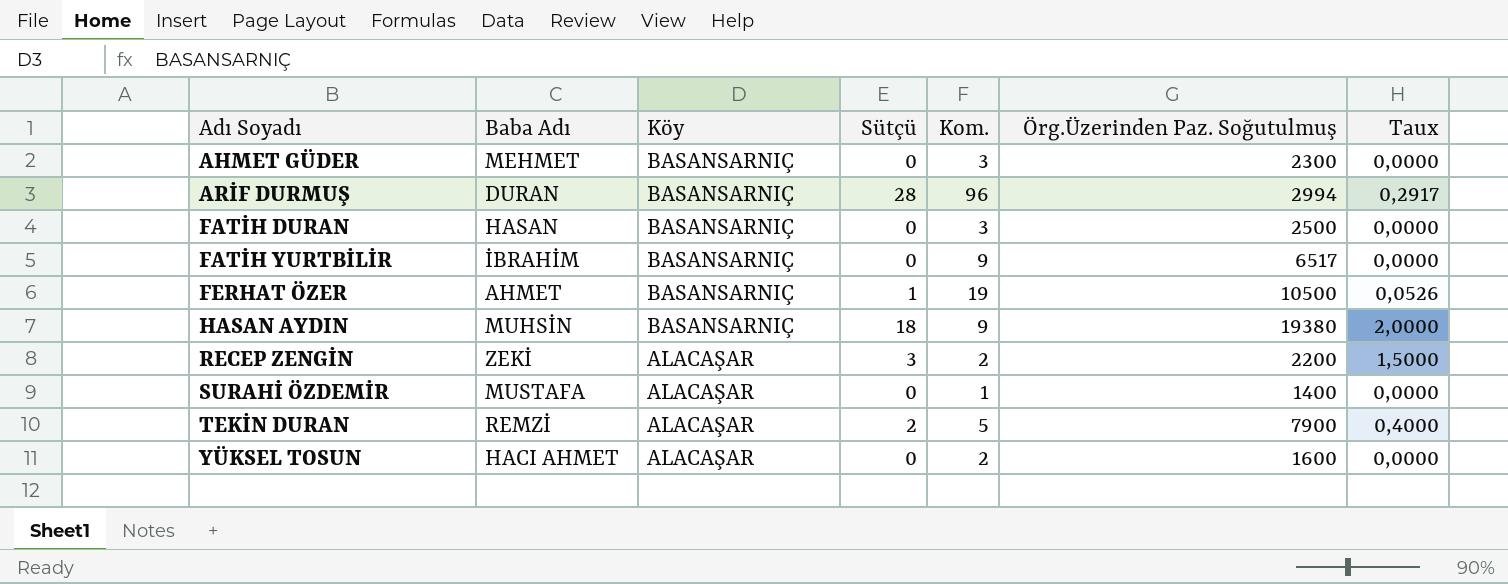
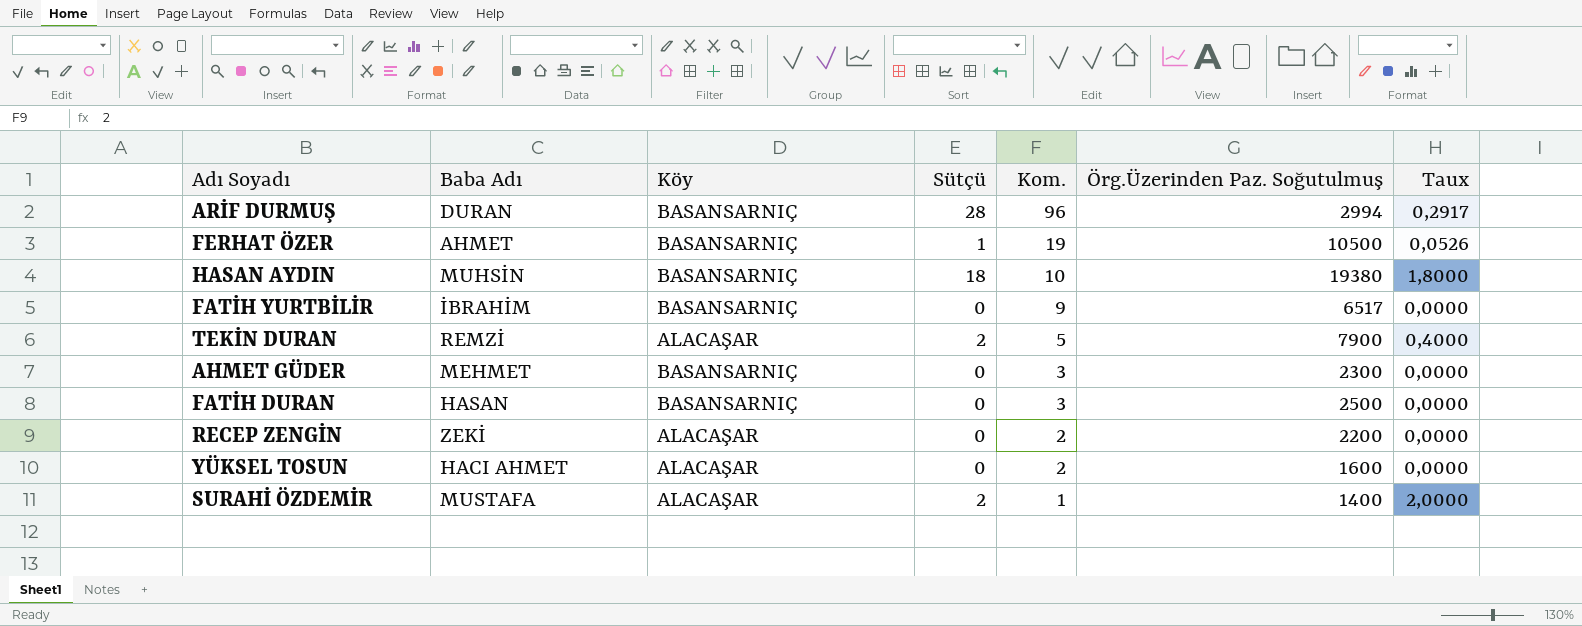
row order: Adı Soyadı ascending -> Kom. descending
HASAN AYDIN | Kom.: 9 -> 10
HASAN AYDIN | Taux: 2,0000 -> 1,8000
RECEP ZENGİN | Sütçü: 3 -> 0
RECEP ZENGİN | Taux: 1,5000 -> 0,0000
SURAHİ ÖZDEMİR | Sütçü: 0 -> 2
SURAHİ ÖZDEMİR | Taux: 0,0000 -> 2,0000

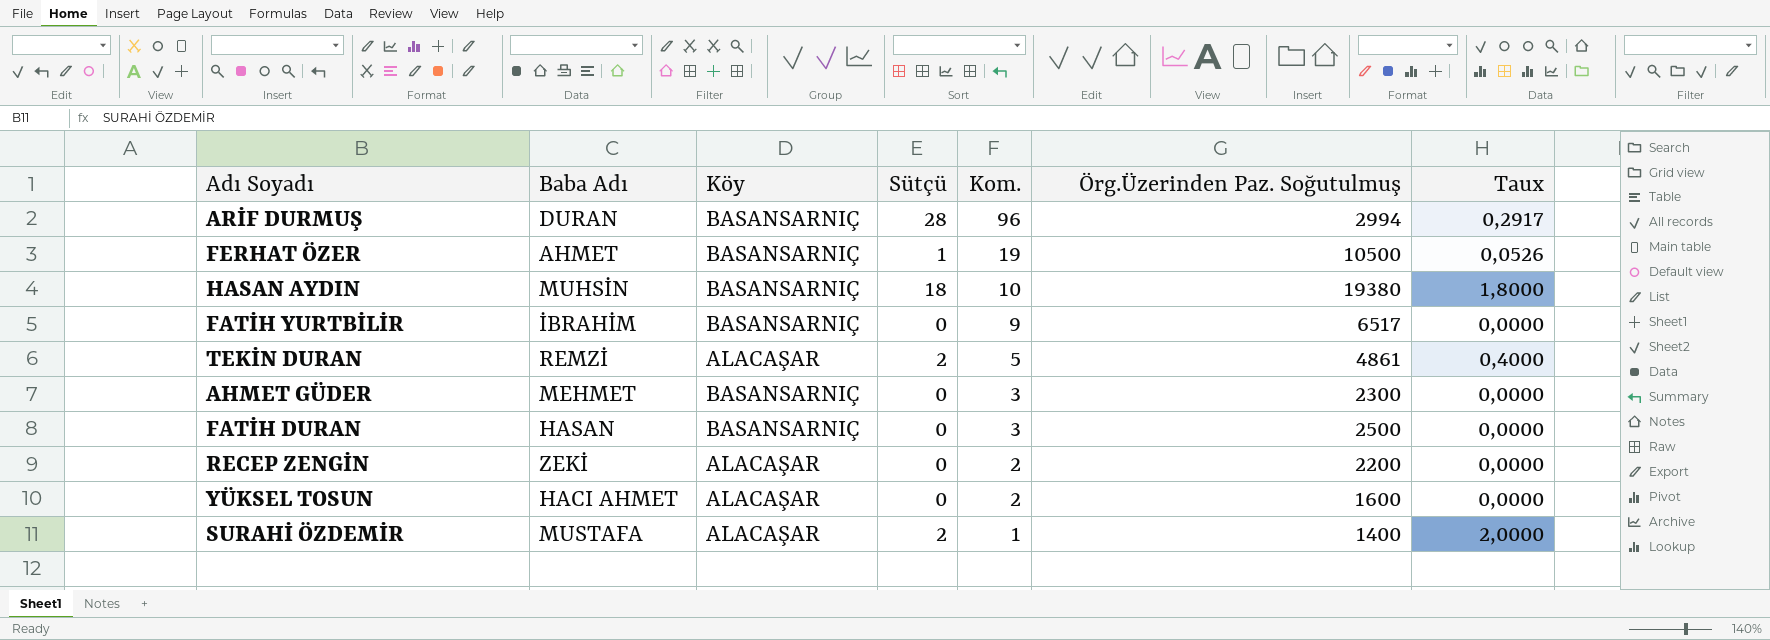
TEKİN DURAN | Örg.Üzerinden Paz. Soğutulmuş: 7900 -> 4861

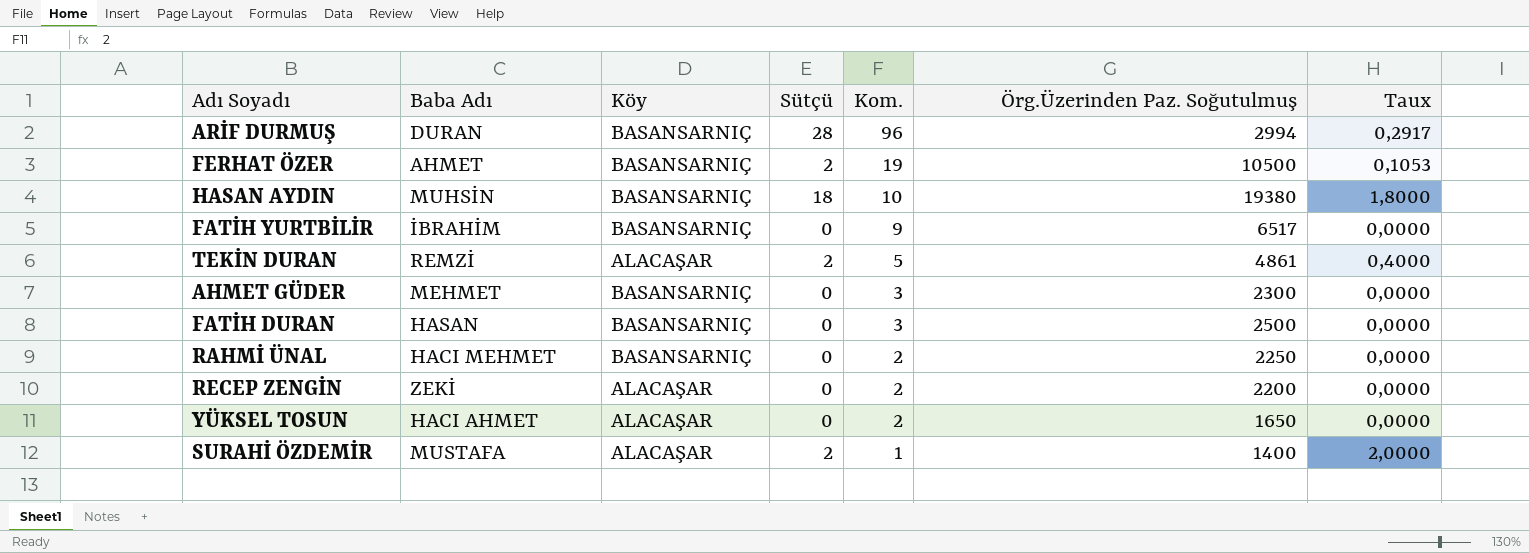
FERHAT ÖZER | Sütçü: 1 -> 2
FERHAT ÖZER | Taux: 0,0526 -> 0,1053
row RAHMİ ÜNAL: none -> HACI MEHMET | BASANSARNIÇ | 0 | 2 | 2250 | 0,0000
YÜKSEL TOSUN | Örg.Üzerinden Paz. Soğutulmuş: 1600 -> 1650

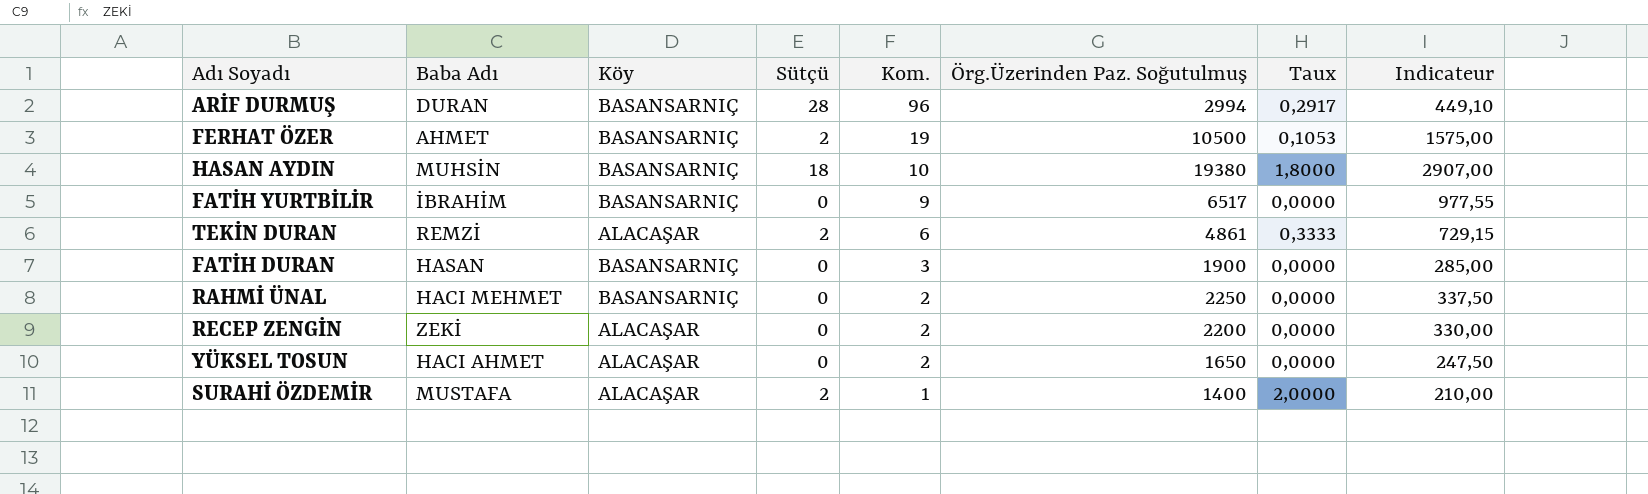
column Indicateur | formula: none -> [Örg.Üzerinden Paz. Soğutulmuş] * 0,15
row AHMET GÜDER: MEHMET | BASANSARNIÇ | 0 | 3 | 2300 | 0,0000 -> none
TEKİN DURAN | Kom.: 5 -> 6
TEKİN DURAN | Taux: 0,4000 -> 0,3333
FATİH DURAN | Örg.Üzerinden Paz. Soğutulmuş: 2500 -> 1900

